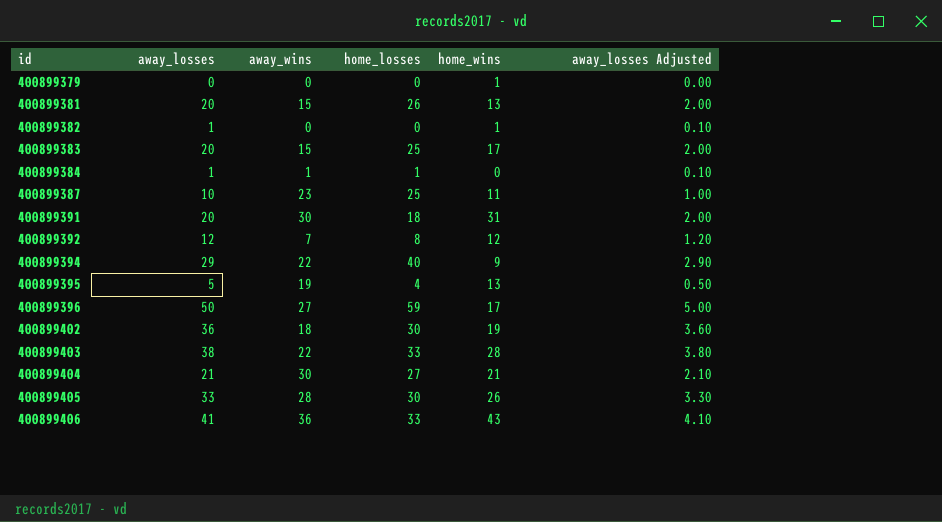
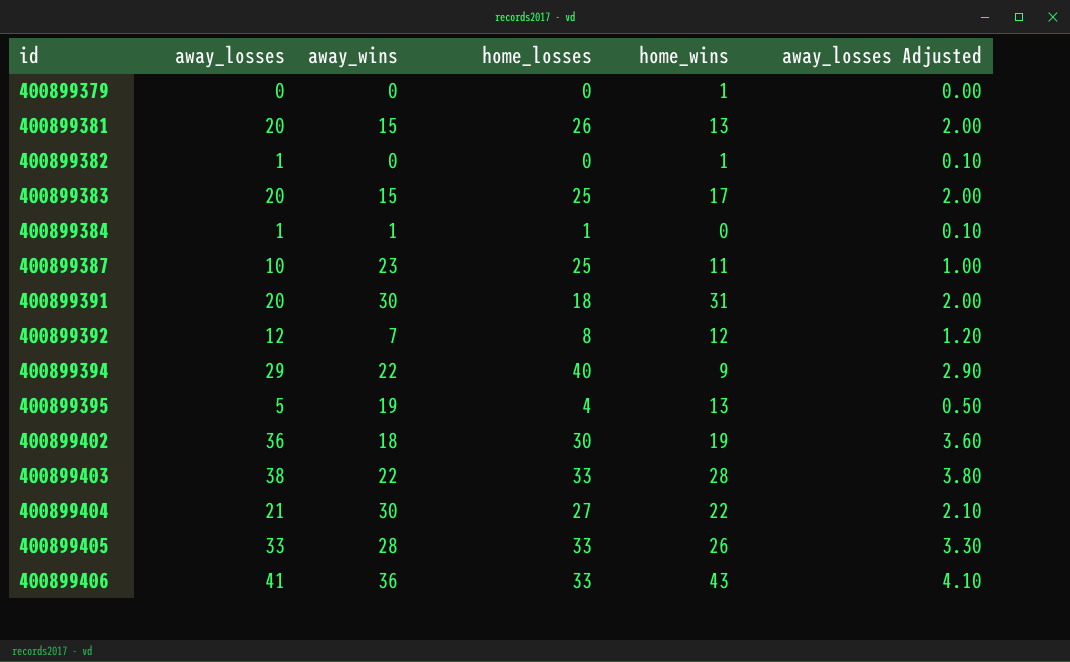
row 400899396: 50 | 27 | 59 | 17 | 5.00 -> none
400899404 | home_wins: 21 -> 22
400899405 | home_losses: 30 -> 33

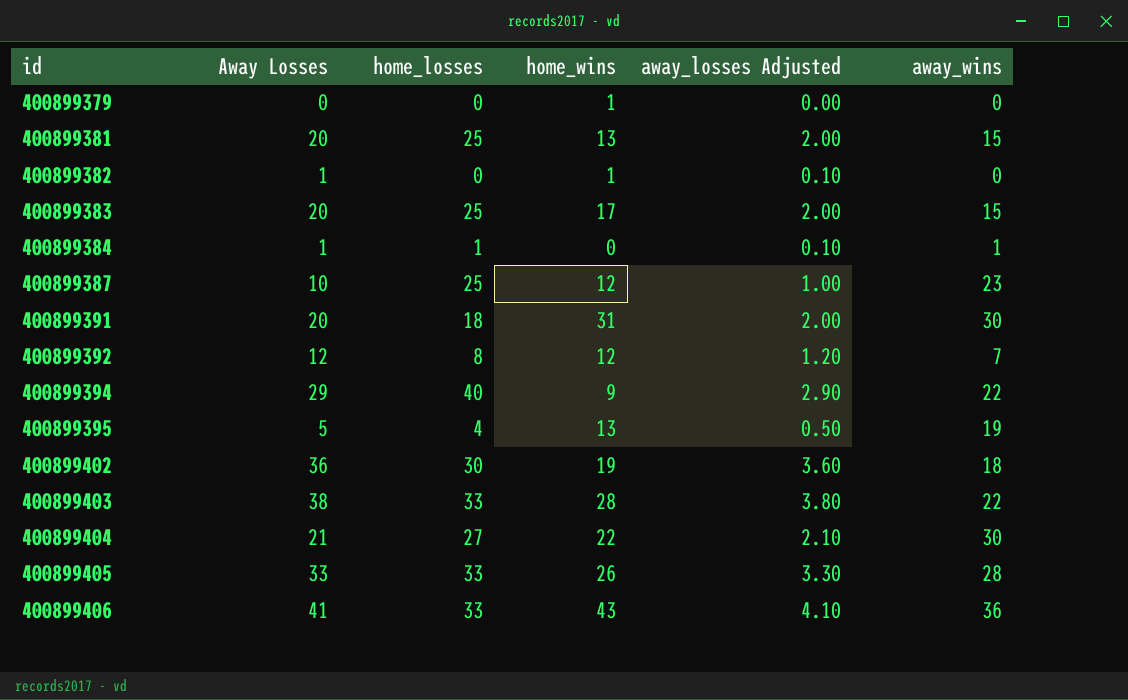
column name: away_losses -> Away Losses
column away_wins | position: 3 -> 6
400899381 | home_losses: 26 -> 25
400899387 | home_wins: 11 -> 12

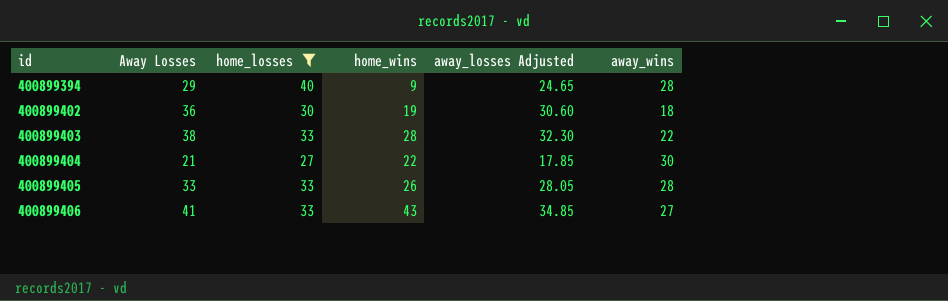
filter: none -> home_losses >= 27
column away_losses Adjusted | formula: [Away Losses] * 0.1 -> [Away Losses] * 0.85
400899394 | away_wins: 22 -> 28
400899406 | away_wins: 36 -> 27

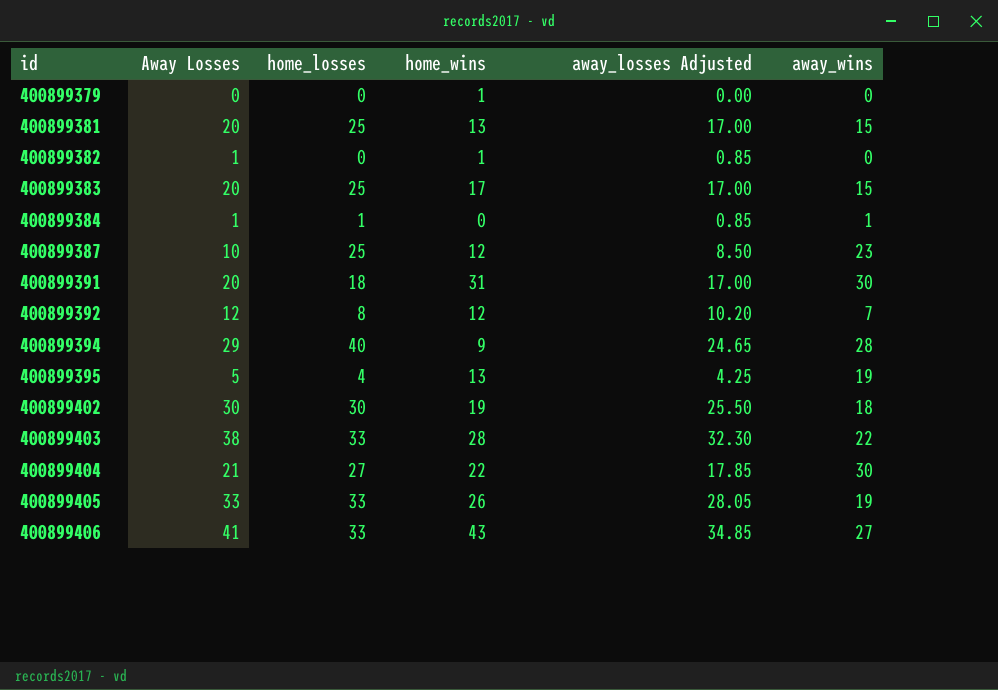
filter: home_losses >= 27 -> none
400899402 | Away Losses: 36 -> 30
400899402 | away_losses Adjusted: 30.60 -> 25.50
400899405 | away_wins: 28 -> 19

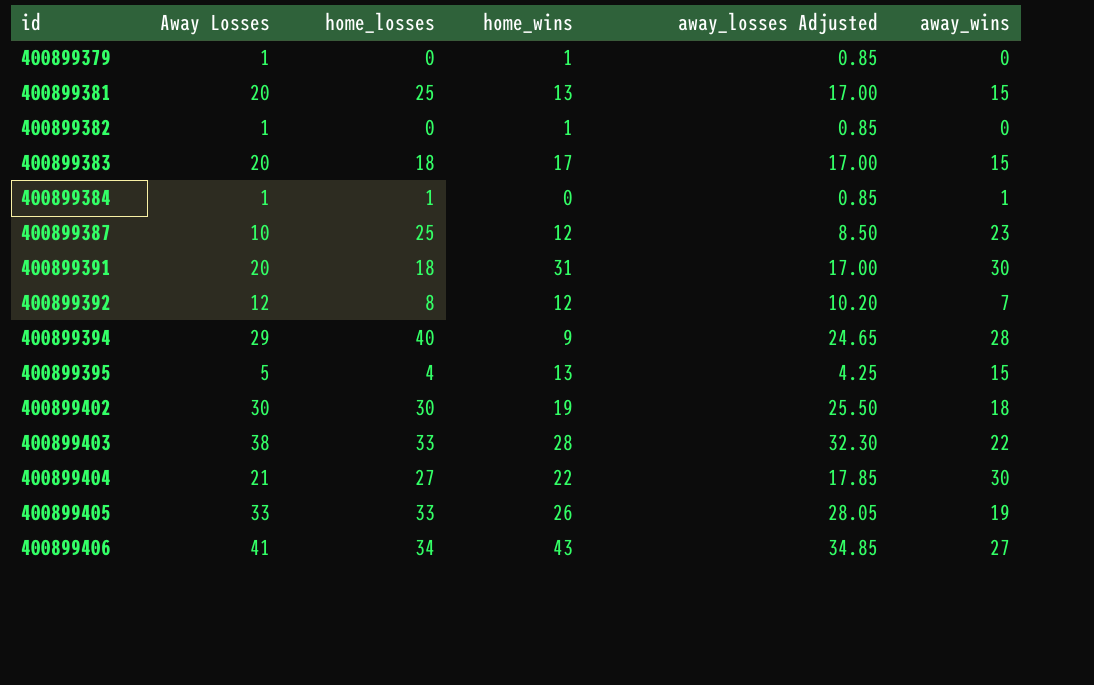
400899379 | Away Losses: 0 -> 1
400899379 | away_losses Adjusted: 0.00 -> 0.85
400899383 | home_losses: 25 -> 18
400899395 | away_wins: 19 -> 15
400899406 | home_losses: 33 -> 34

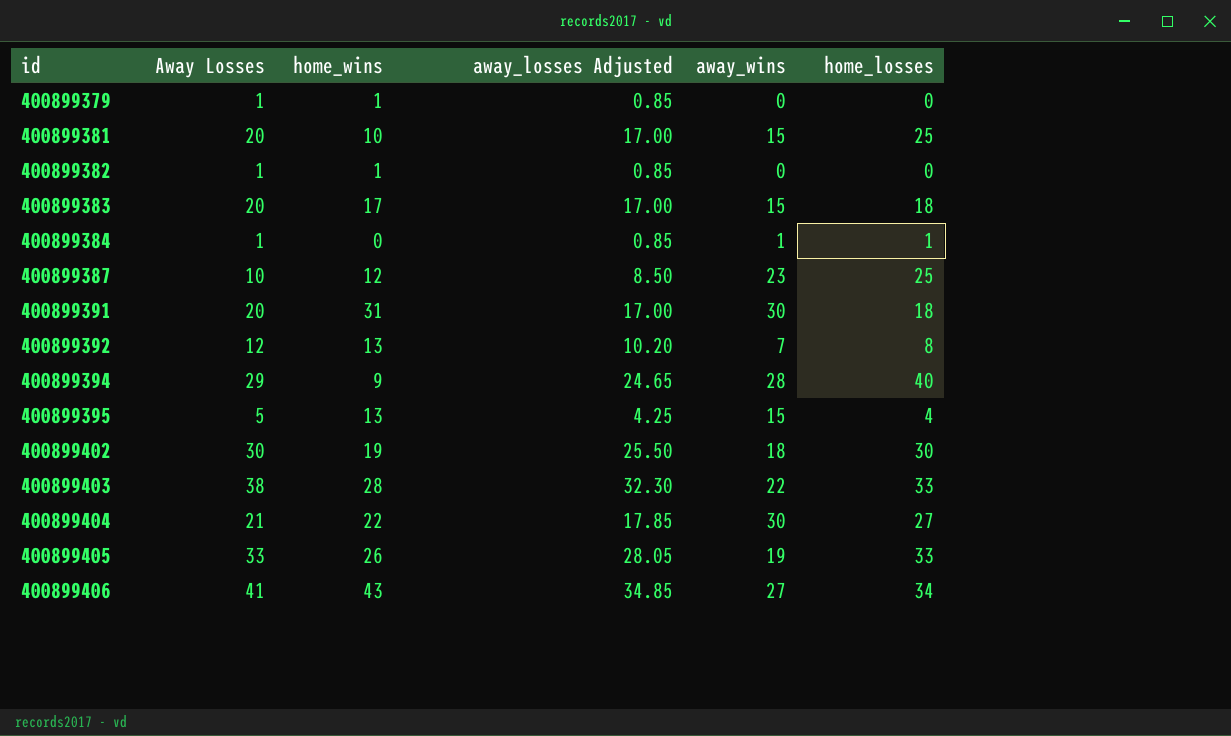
column home_losses | position: 3 -> 6
400899381 | home_wins: 13 -> 10
400899392 | home_wins: 12 -> 13

